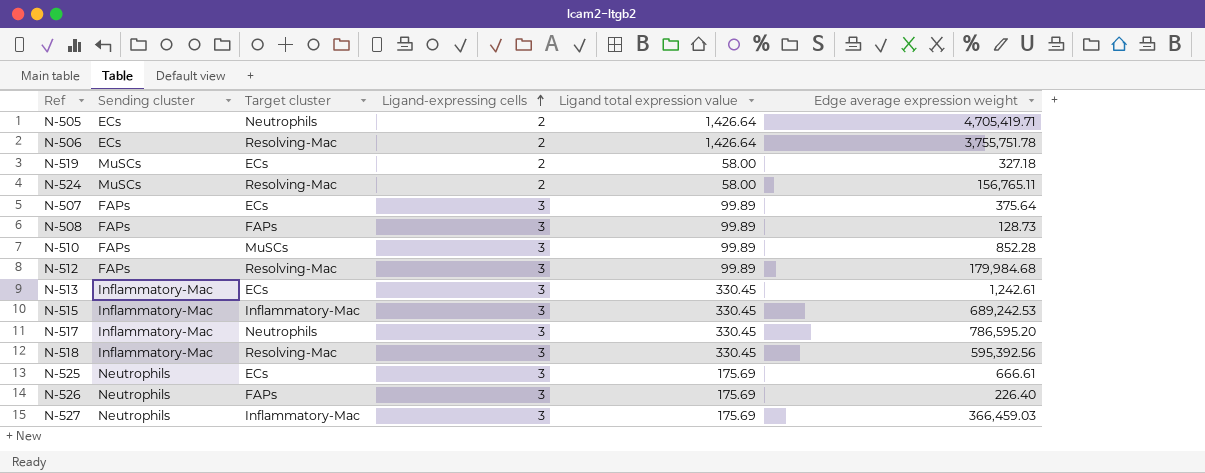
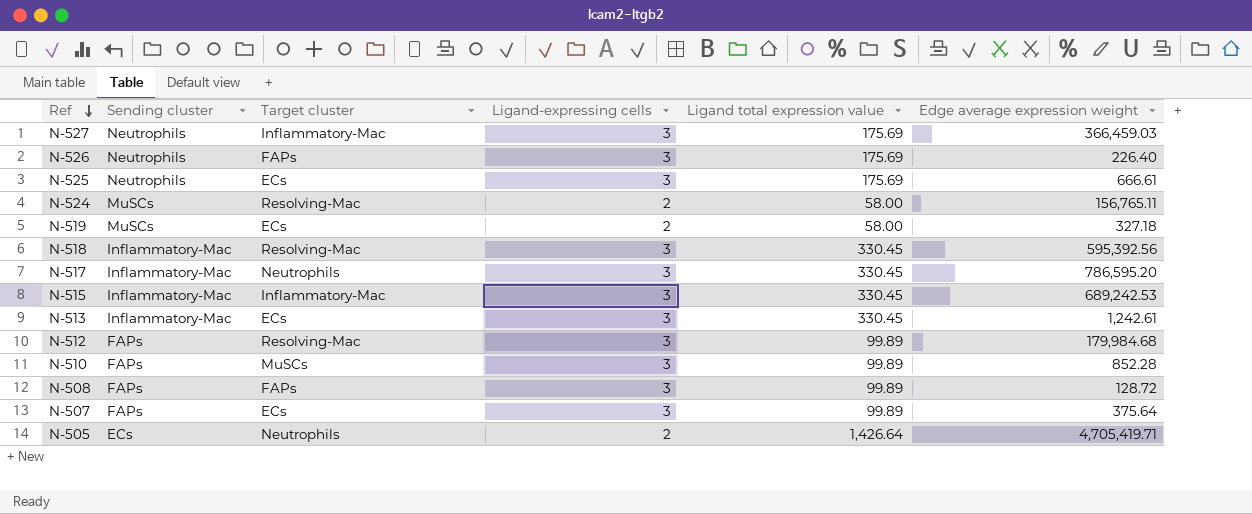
row order: Ligand-expressing cells ascending -> Ref descending
row N-506: ECs | Resolving-Mac | 2 | 1,426.64 | 3,755,751.78 -> none
N-508 | Edge average expression weight: 128.73 -> 128.72

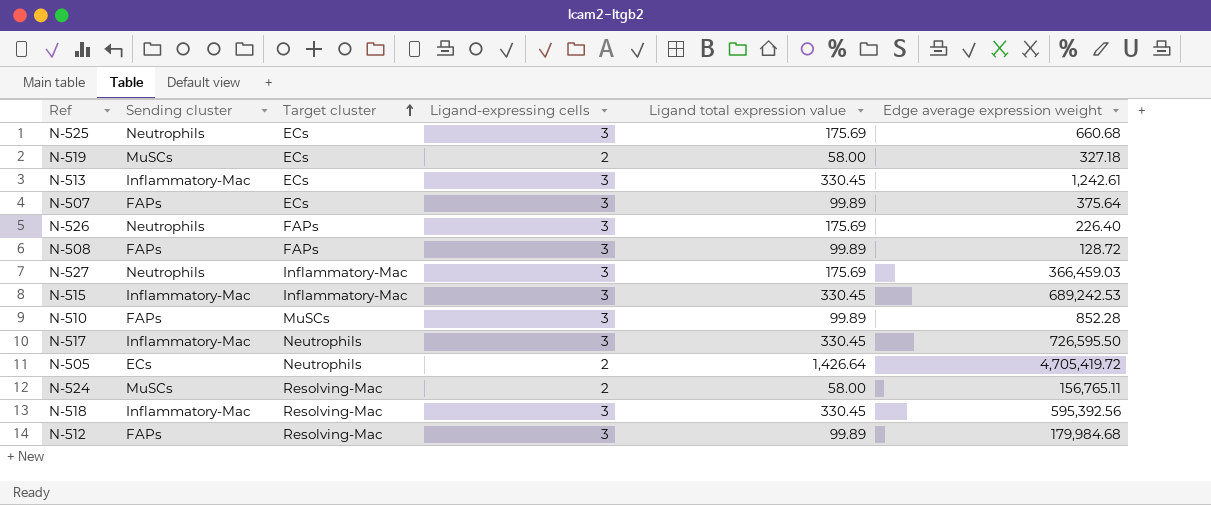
row order: Ref descending -> Target cluster ascending
N-525 | Edge average expression weight: 666.61 -> 660.68
N-517 | Edge average expression weight: 786,595.20 -> 726,595.50
N-505 | Edge average expression weight: 4,705,419.71 -> 4,705,419.72

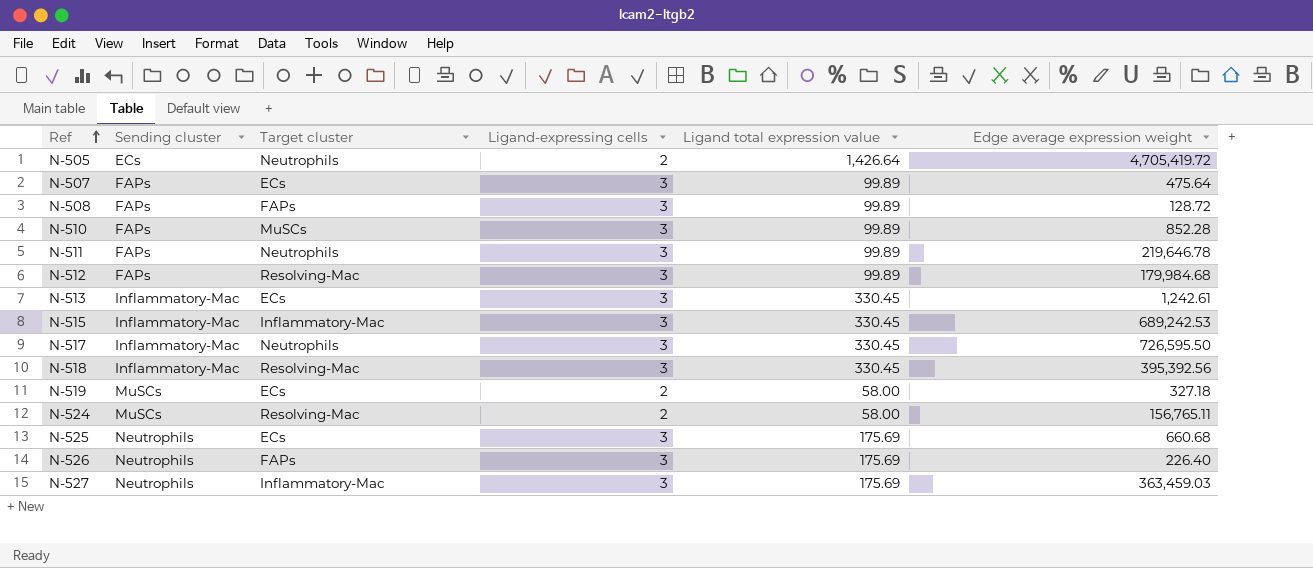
row order: Target cluster ascending -> Ref ascending
N-507 | Edge average expression weight: 375.64 -> 475.64
row N-511: none -> FAPs | Neutrophils | 3 | 99.89 | 219,646.78
N-518 | Edge average expression weight: 595,392.56 -> 395,392.56
N-527 | Edge average expression weight: 366,459.03 -> 363,459.03

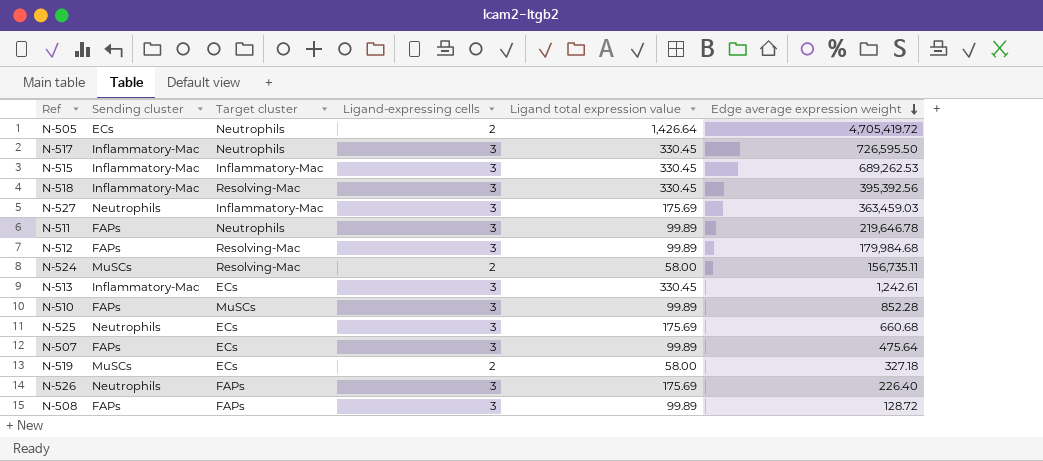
row order: Ref ascending -> Edge average expression weight descending
N-515 | Edge average expression weight: 689,242.53 -> 689,262.53
N-524 | Edge average expression weight: 156,765.11 -> 156,735.11

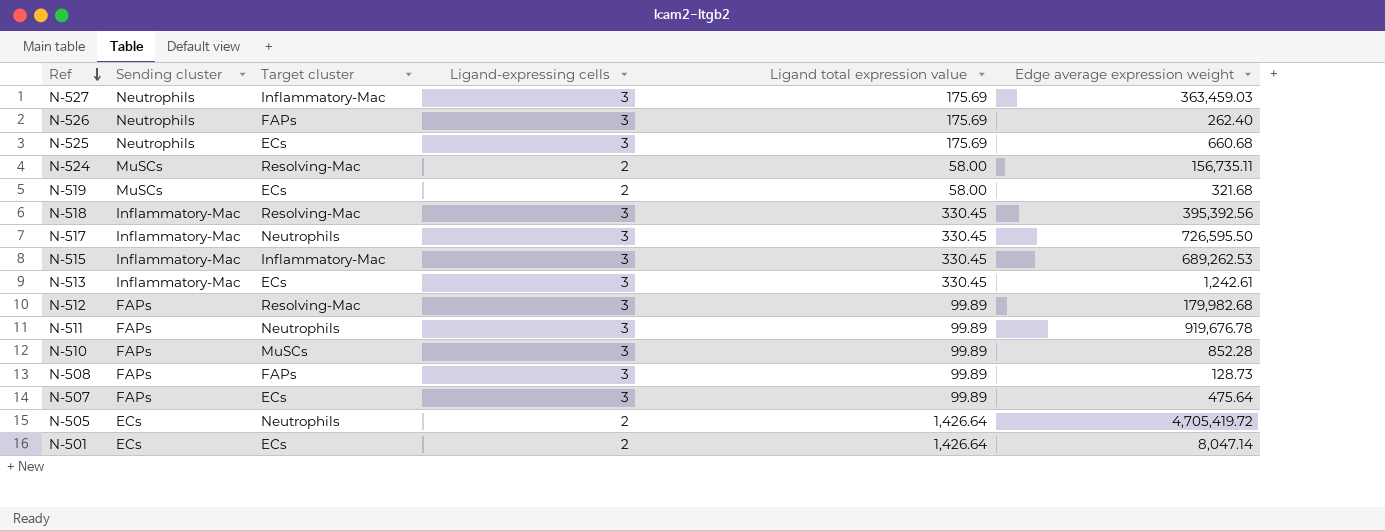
row order: Edge average expression weight descending -> Ref descending
N-526 | Edge average expression weight: 226.40 -> 262.40
N-519 | Edge average expression weight: 327.18 -> 321.68
N-512 | Edge average expression weight: 179,984.68 -> 179,982.68
N-511 | Edge average expression weight: 219,646.78 -> 919,676.78
N-508 | Edge average expression weight: 128.72 -> 128.73
row N-501: none -> ECs | ECs | 2 | 1,426.64 | 8,047.14

